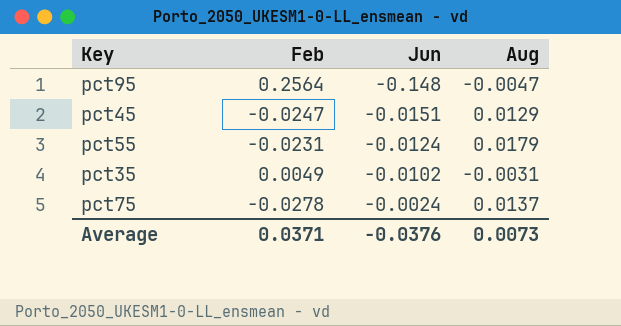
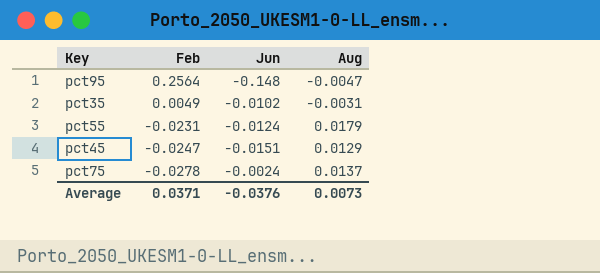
row order: Jun ascending -> Feb descending

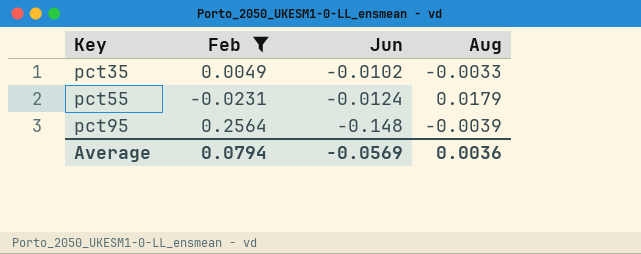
filter: none -> Feb >= -0.0231
row order: Feb descending -> Key ascending
pct35 | Aug: -0.0031 -> -0.0033
pct95 | Aug: -0.0047 -> -0.0039
Average | Feb: 0.0371 -> 0.0794
Average | Jun: -0.0376 -> -0.0569
Average | Aug: 0.0073 -> 0.0036

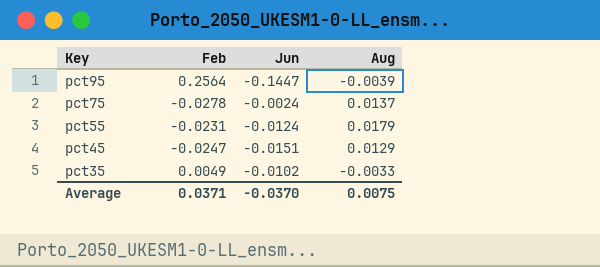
filter: Feb >= -0.0231 -> none
row order: Key ascending -> Key descending
pct95 | Jun: -0.148 -> -0.1447
Average | Feb: 0.0794 -> 0.0371
Average | Jun: -0.0569 -> -0.0370
Average | Aug: 0.0036 -> 0.0075

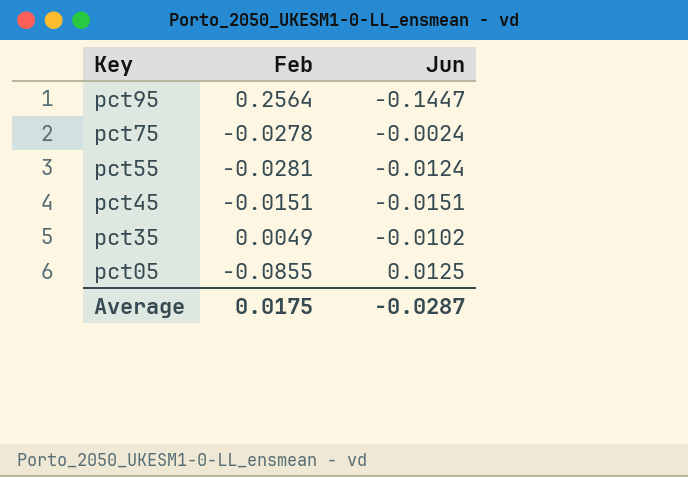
column Aug | position: 4 -> none
pct55 | Feb: -0.0231 -> -0.0281
pct45 | Feb: -0.0247 -> -0.0151
row pct05: none -> -0.0855 | 0.0125
Average | Feb: 0.0371 -> 0.0175
Average | Jun: -0.0370 -> -0.0287

